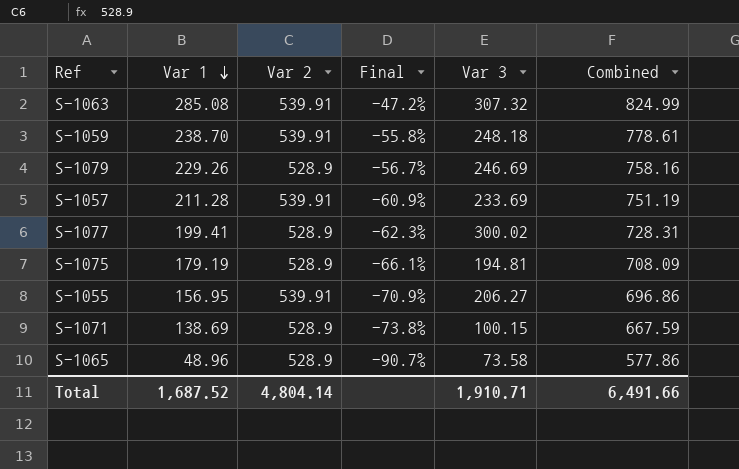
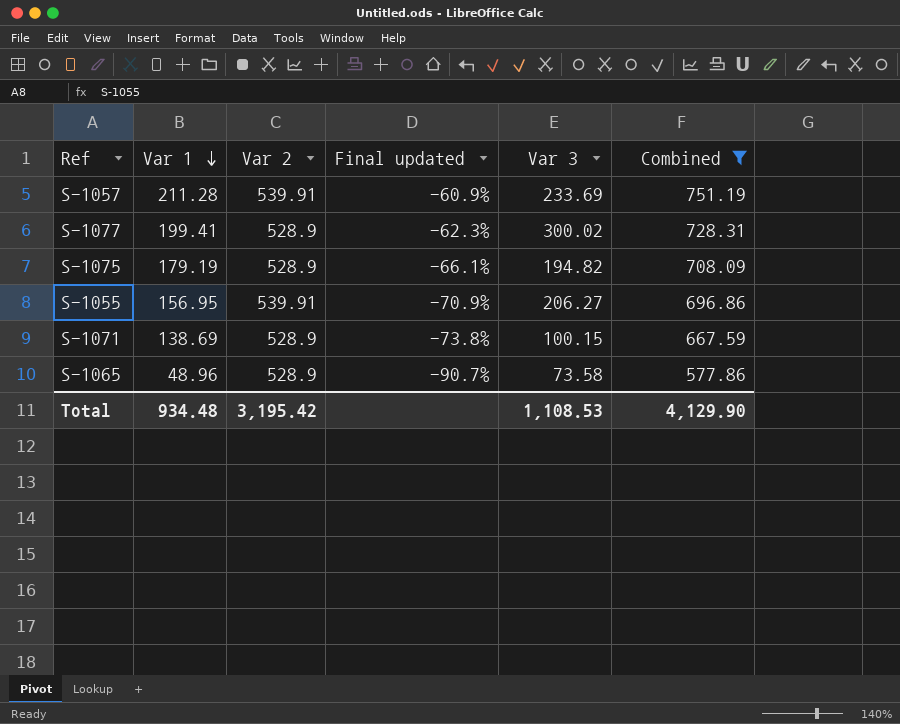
filter: none -> Combined <= 751.19
column name: Final -> Final updated
S-1075 | Var 3: 194.81 -> 194.82
Total | Var 1: 1,687.52 -> 934.48
Total | Var 2: 4,804.14 -> 3,195.42
Total | Var 3: 1,910.71 -> 1,108.53
Total | Combined: 6,491.66 -> 4,129.90

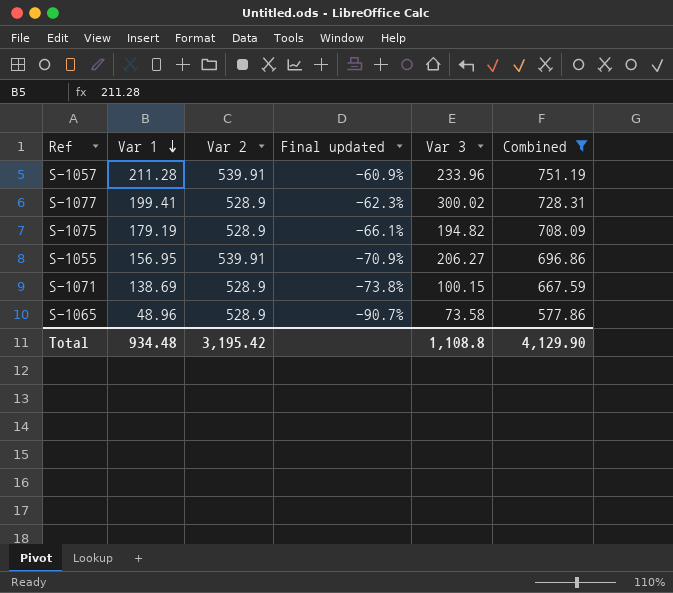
S-1057 | Var 3: 233.69 -> 233.96
Total | Var 3: 1,108.53 -> 1,108.8

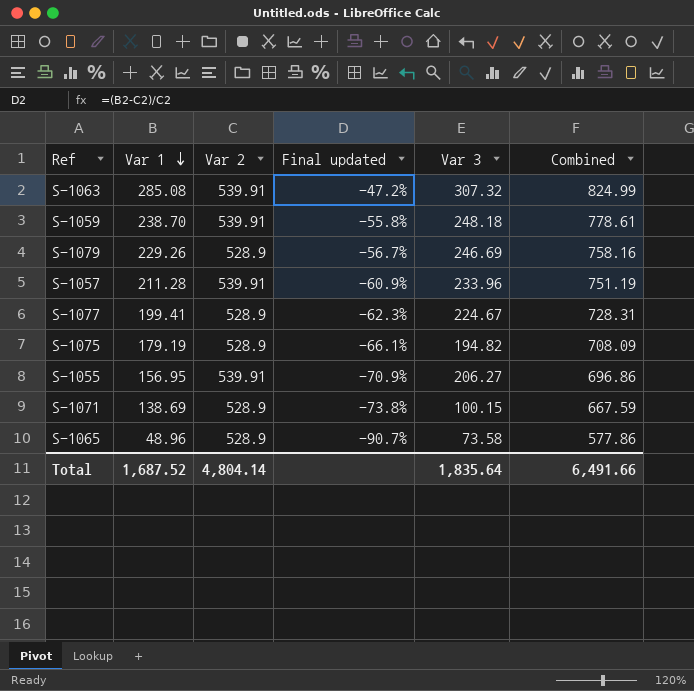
filter: Combined <= 751.19 -> none
S-1077 | Var 3: 300.02 -> 224.67
Total | Var 1: 934.48 -> 1,687.52
Total | Var 2: 3,195.42 -> 4,804.14
Total | Var 3: 1,108.8 -> 1,835.64
Total | Combined: 4,129.90 -> 6,491.66

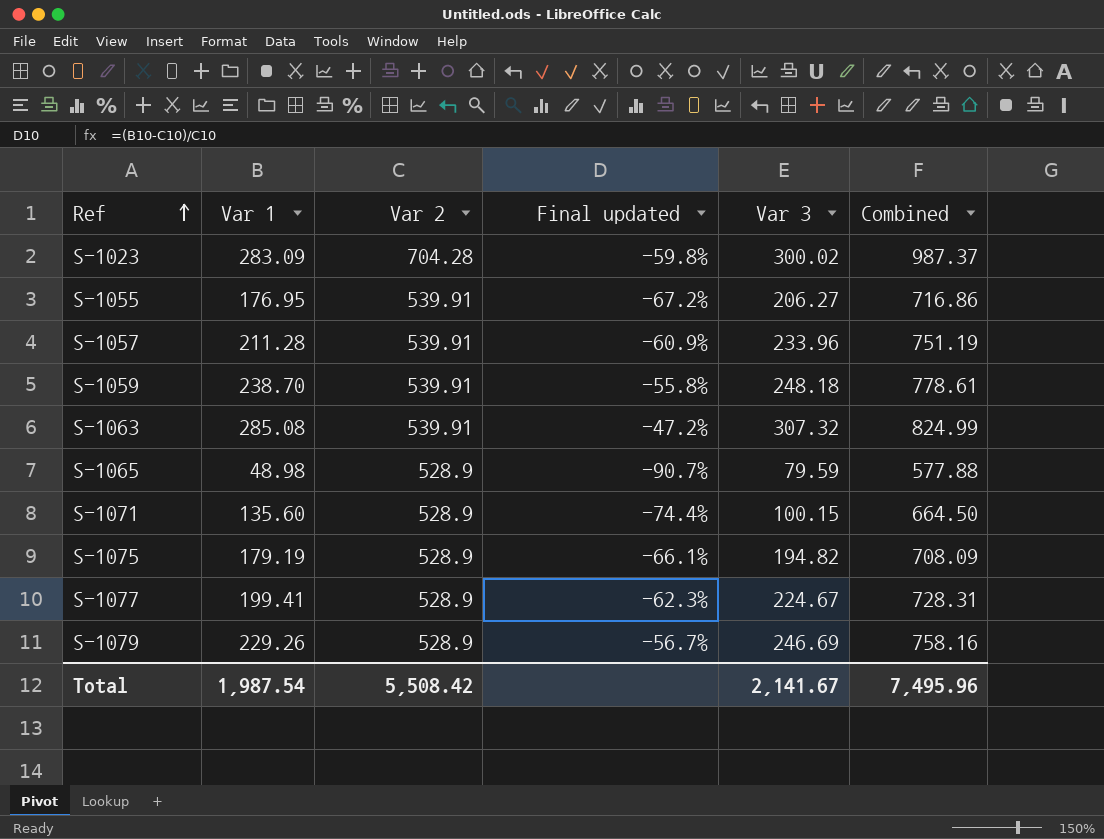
row order: Var 1 descending -> Ref ascending
row S-1023: none -> 283.09 | 704.28 | -59.8% | 300.02 | 987.37
S-1055 | Var 1: 156.95 -> 176.95
S-1055 | Final updated: -70.9% -> -67.2%
S-1055 | Combined: 696.86 -> 716.86
S-1065 | Var 1: 48.96 -> 48.98
S-1065 | Var 3: 73.58 -> 79.59
S-1065 | Combined: 577.86 -> 577.88
S-1071 | Var 1: 138.69 -> 135.60
S-1071 | Final updated: -73.8% -> -74.4%
S-1071 | Combined: 667.59 -> 664.50
Total | Var 1: 1,687.52 -> 1,987.54
Total | Var 2: 4,804.14 -> 5,508.42
Total | Var 3: 1,835.64 -> 2,141.67
Total | Combined: 6,491.66 -> 7,495.96

